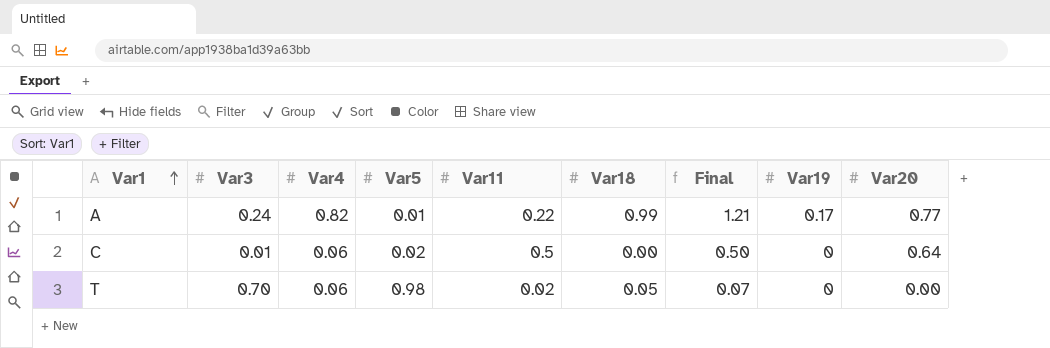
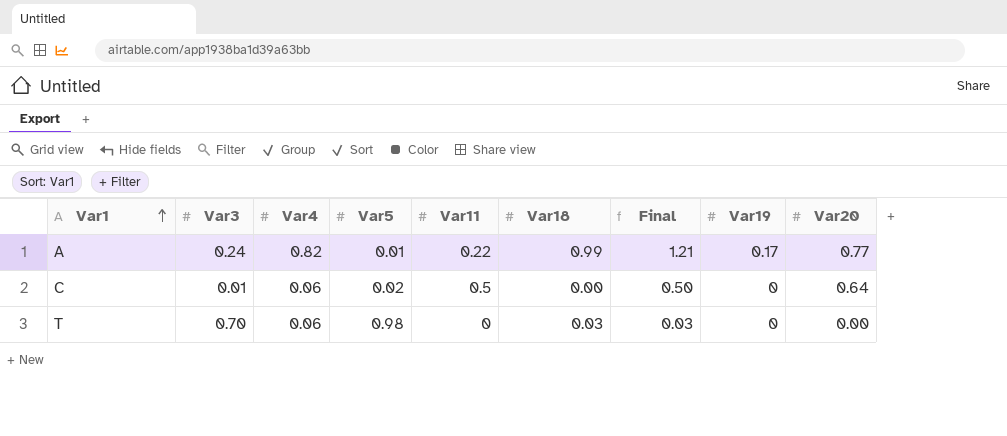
T | Var11: 0.02 -> 0
T | Var18: 0.05 -> 0.03
T | Final: 0.07 -> 0.03

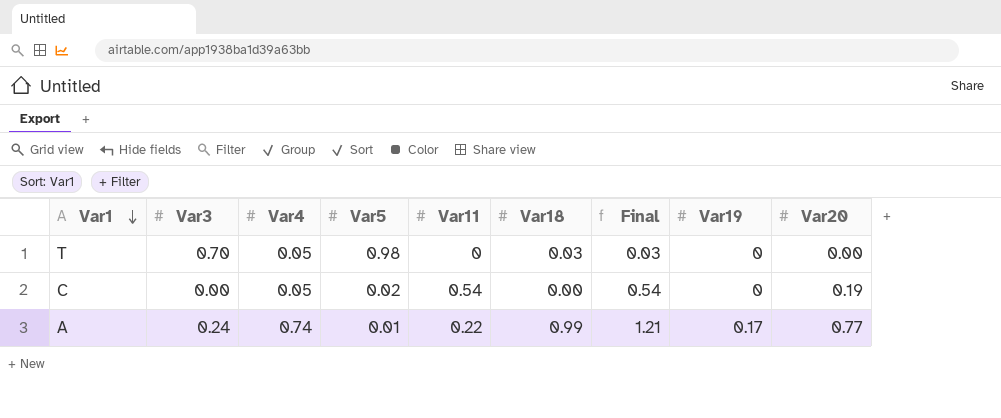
row order: Var1 ascending -> Var1 descending
T | Var4: 0.06 -> 0.05
C | Var3: 0.01 -> 0.00
C | Var4: 0.06 -> 0.05
C | Var11: 0.5 -> 0.54
C | Final: 0.50 -> 0.54
C | Var20: 0.64 -> 0.19
A | Var4: 0.82 -> 0.74

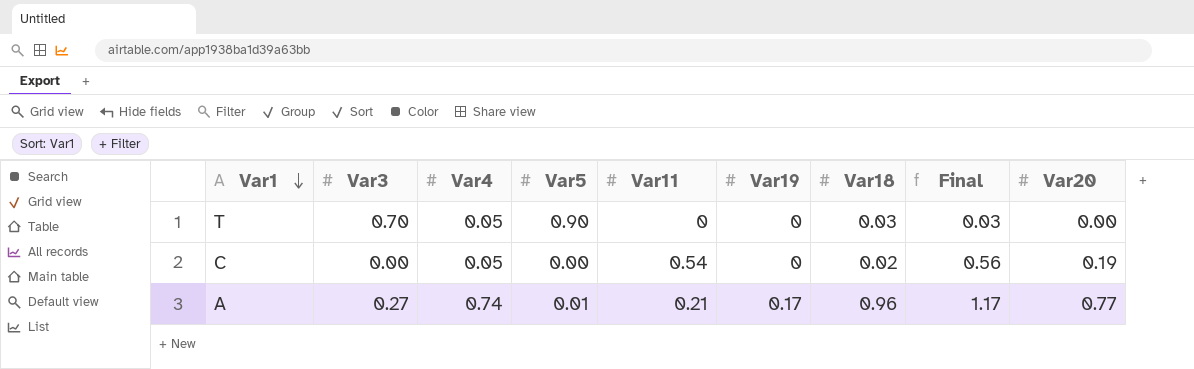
column Var19 | position: 8 -> 6
T | Var5: 0.98 -> 0.90
C | Var5: 0.02 -> 0.00
C | Var18: 0.00 -> 0.02
C | Final: 0.54 -> 0.56
A | Var3: 0.24 -> 0.27
A | Var11: 0.22 -> 0.21
A | Var18: 0.99 -> 0.96
A | Final: 1.21 -> 1.17

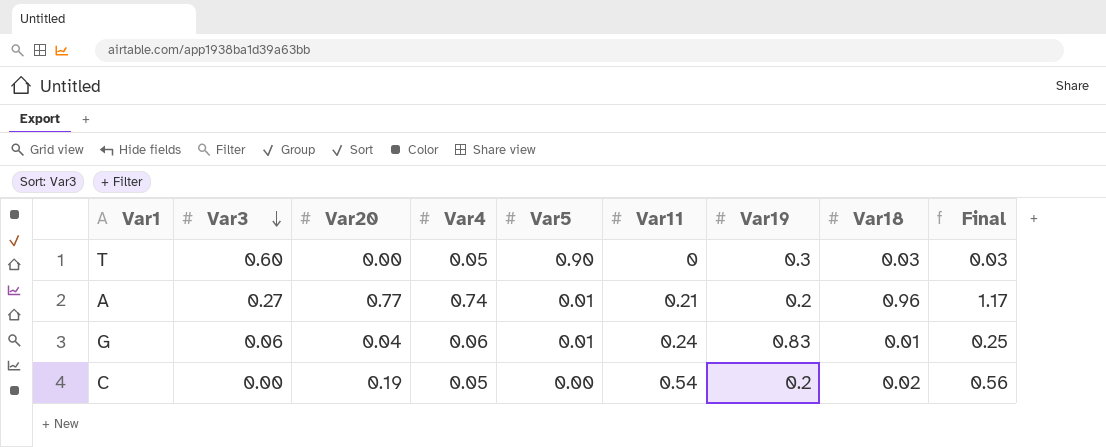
row order: Var1 descending -> Var3 descending
column Var20 | position: 9 -> 3
T | Var3: 0.70 -> 0.60
T | Var19: 0 -> 0.3
A | Var19: 0.17 -> 0.2
row G: none -> 0.06 | 0.04 | 0.06 | 0.01 | 0.24 | 0.83 | 0.01 | 0.25
C | Var19: 0 -> 0.2

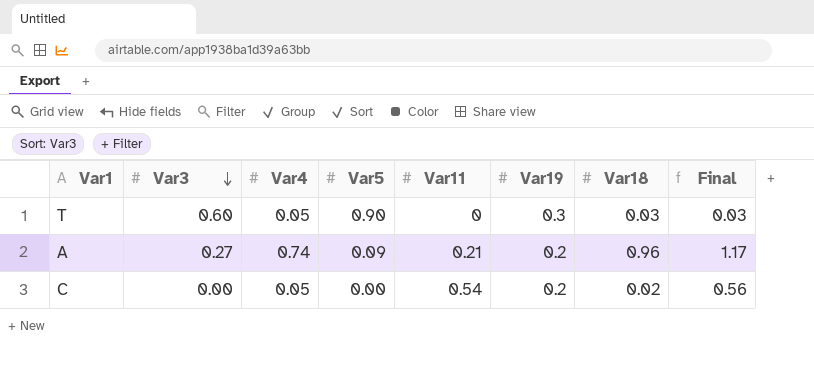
column Var20 | position: 3 -> none
row G: 0.06 | 0.04 | 0.06 | 0.01 | 0.24 | 0.83 | 0.01 | 0.25 -> none
A | Var5: 0.01 -> 0.09

